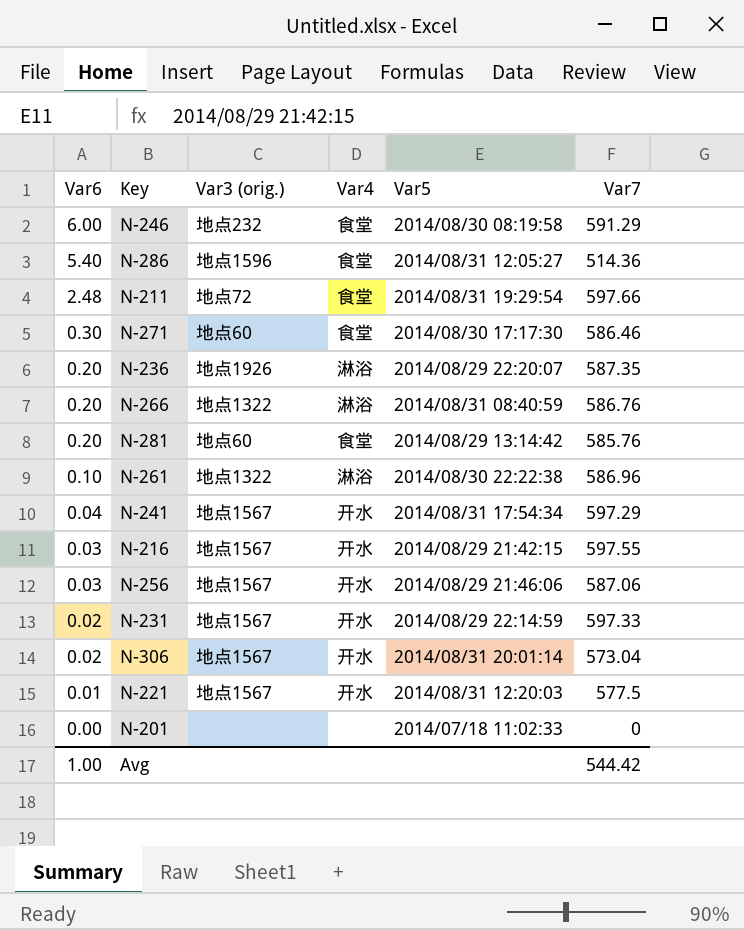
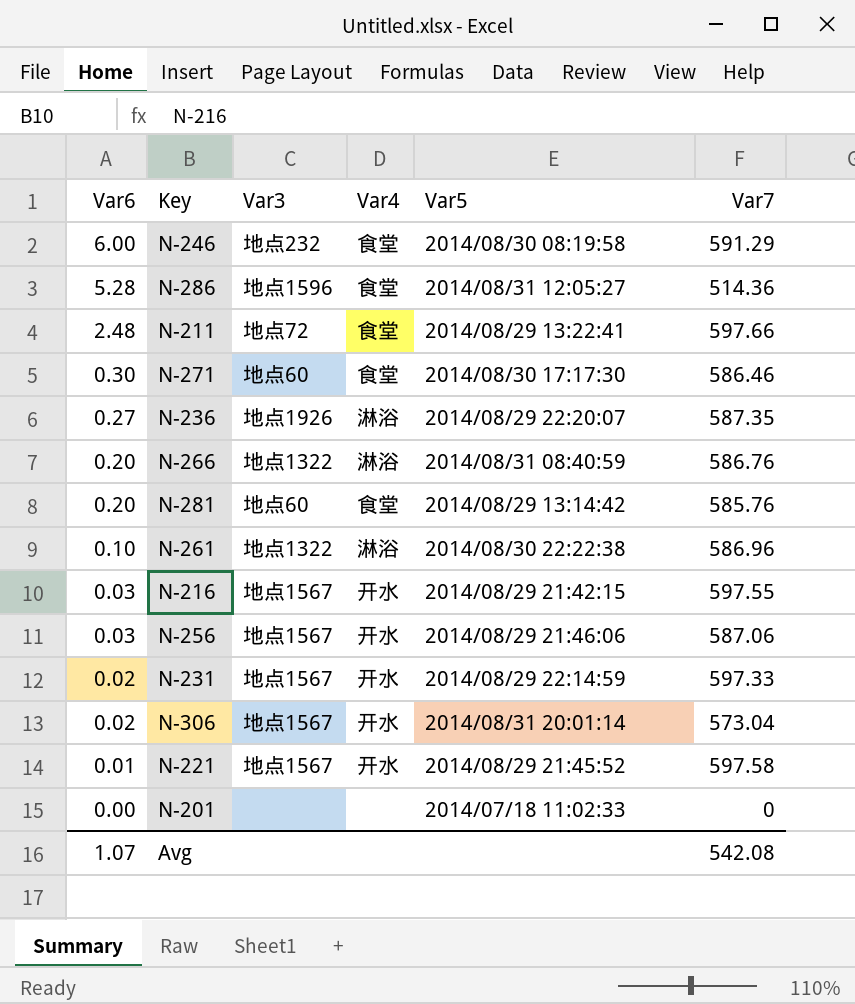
column name: Var3 (orig.) -> Var3
row N-241: 0.04 | 地点1567 | 开水 | 2014/08/31 17:54:34 | 597.29 -> none
N-286 | Var6: 5.40 -> 5.28
N-211 | Var5: 2014/08/31 19:29:54 -> 2014/08/29 13:22:41
N-236 | Var6: 0.20 -> 0.27
N-221 | Var5: 2014/08/31 12:20:03 -> 2014/08/29 21:45:52
N-221 | Var7: 577.5 -> 597.58
Avg | Var6: 1.00 -> 1.07
Avg | Var7: 544.42 -> 542.08

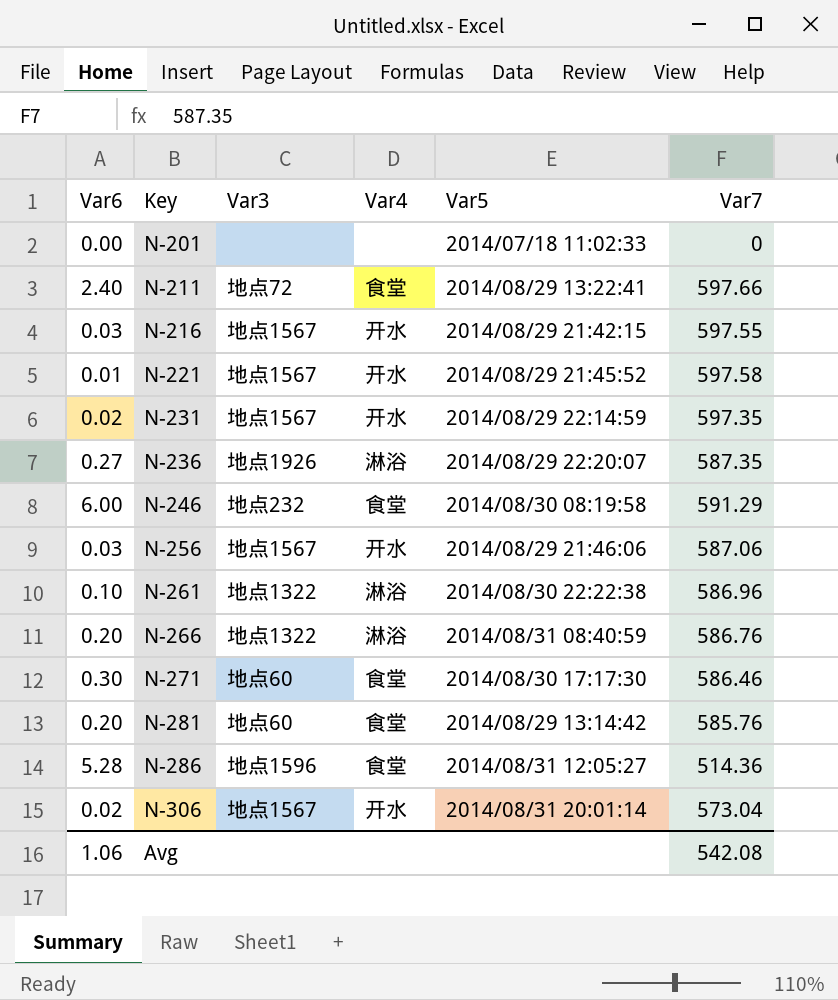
row order: Var6 descending -> Key ascending
N-211 | Var6: 2.48 -> 2.40
N-231 | Var7: 597.33 -> 597.35
Avg | Var6: 1.07 -> 1.06

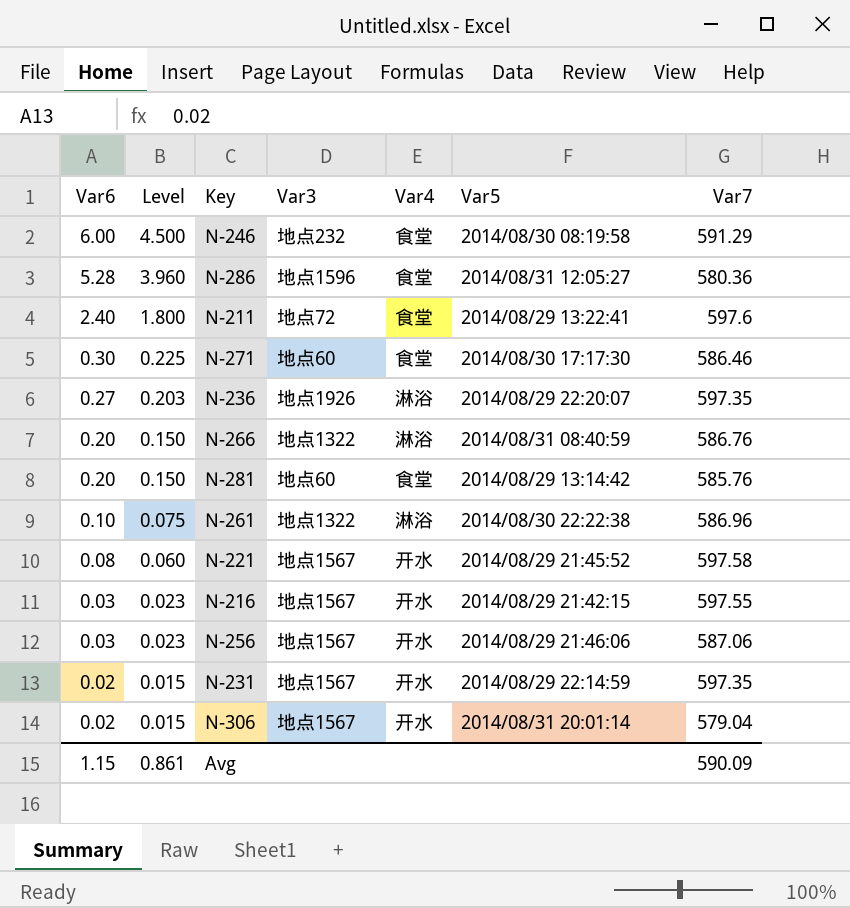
row order: Key ascending -> Var6 descending
column Level | formula: none -> [Var6] * 0.75
row N-201: 0.00 | none | none | 2014/07/18 11:02:33 | 0 -> none
N-286 | Var7: 514.36 -> 580.36
N-211 | Var7: 597.66 -> 597.6
N-236 | Var7: 587.35 -> 597.35
N-221 | Var6: 0.01 -> 0.08
N-306 | Var7: 573.04 -> 579.04
Avg | Var6: 1.06 -> 1.15
Avg | Var7: 542.08 -> 590.09

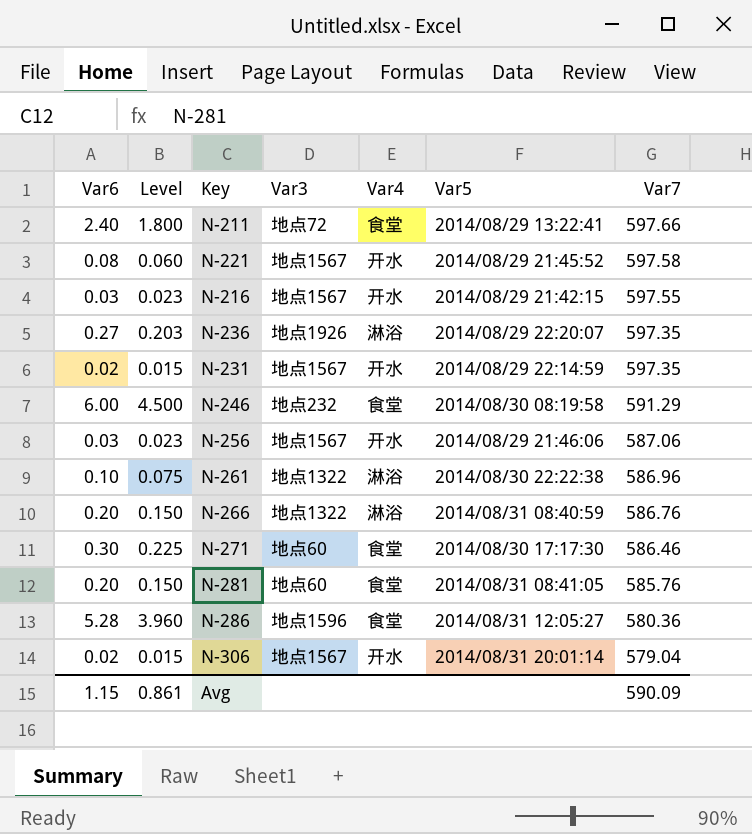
row order: Var6 descending -> Var7 descending
N-211 | Var7: 597.6 -> 597.66
N-281 | Var5: 2014/08/29 13:14:42 -> 2014/08/31 08:41:05

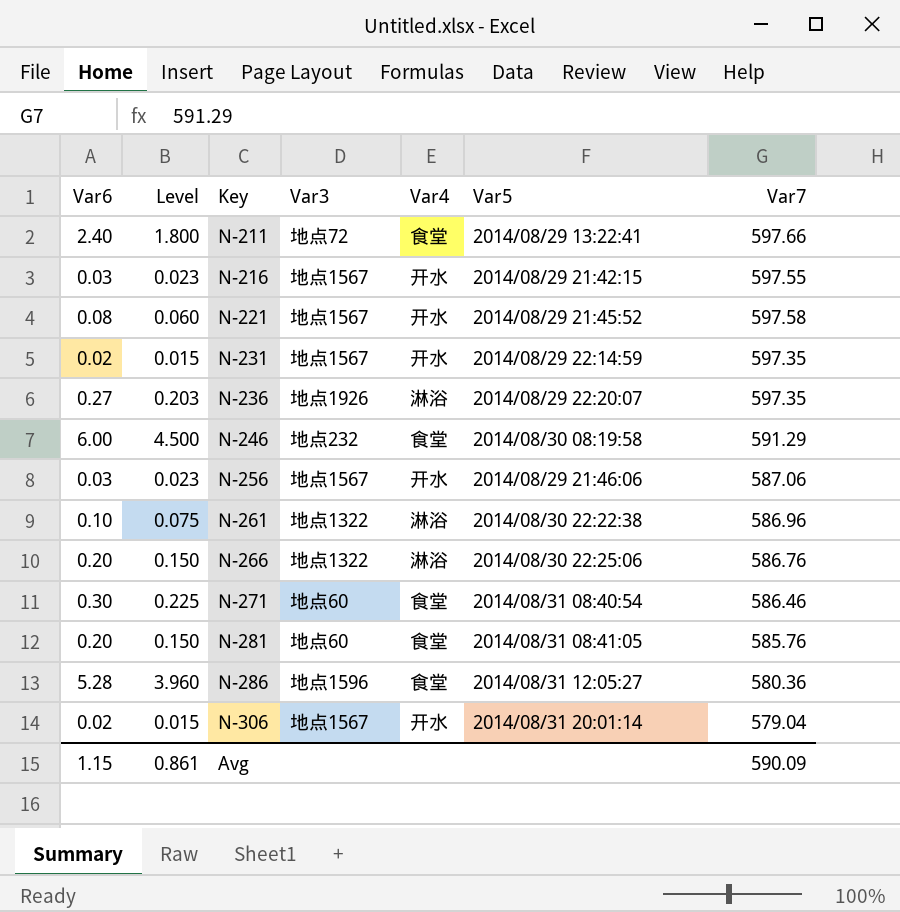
row order: Var7 descending -> Key ascending
N-266 | Var5: 2014/08/31 08:40:59 -> 2014/08/30 22:25:06
N-271 | Var5: 2014/08/30 17:17:30 -> 2014/08/31 08:40:54

